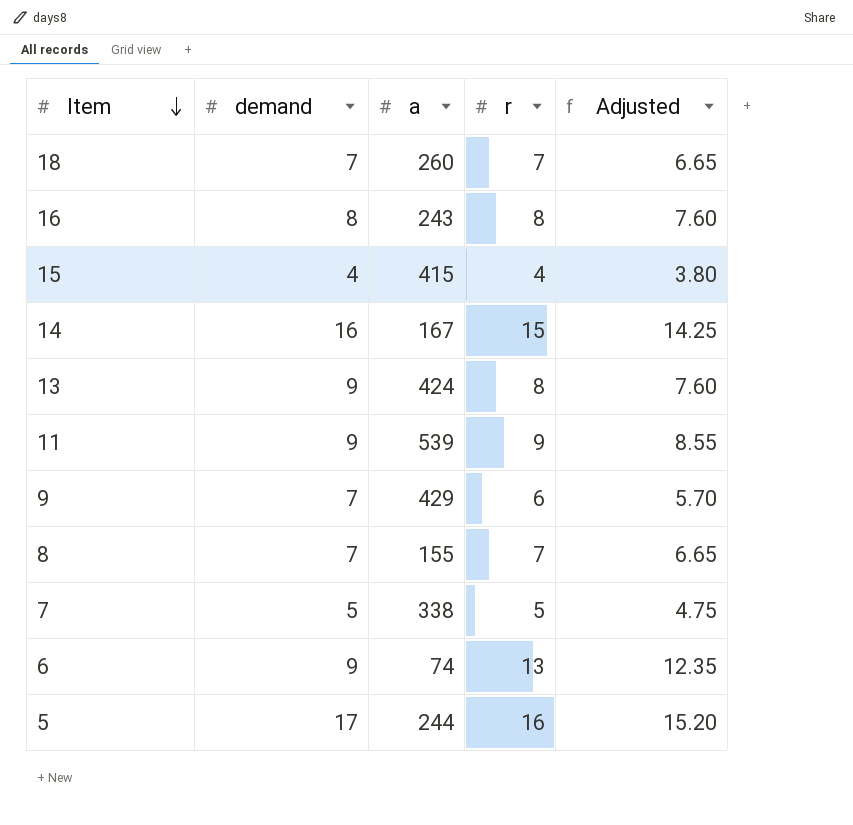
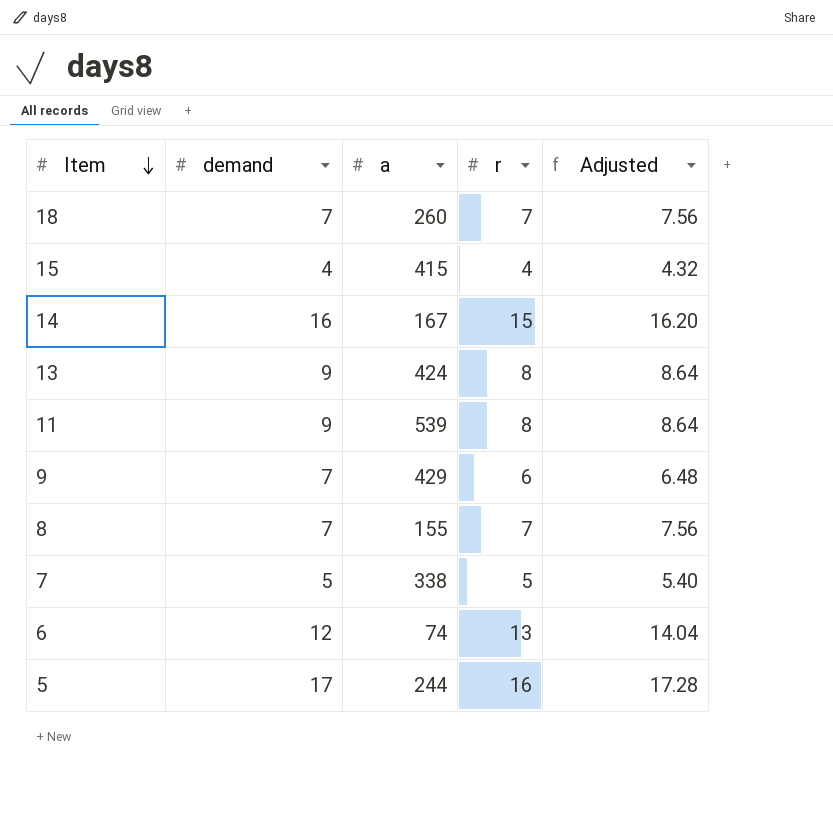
column Adjusted | formula: [r] * 0.95 -> [r] * 1.08
row 16: 8 | 243 | 8 | 7.60 -> none
11 | r: 9 -> 8
6 | demand: 9 -> 12

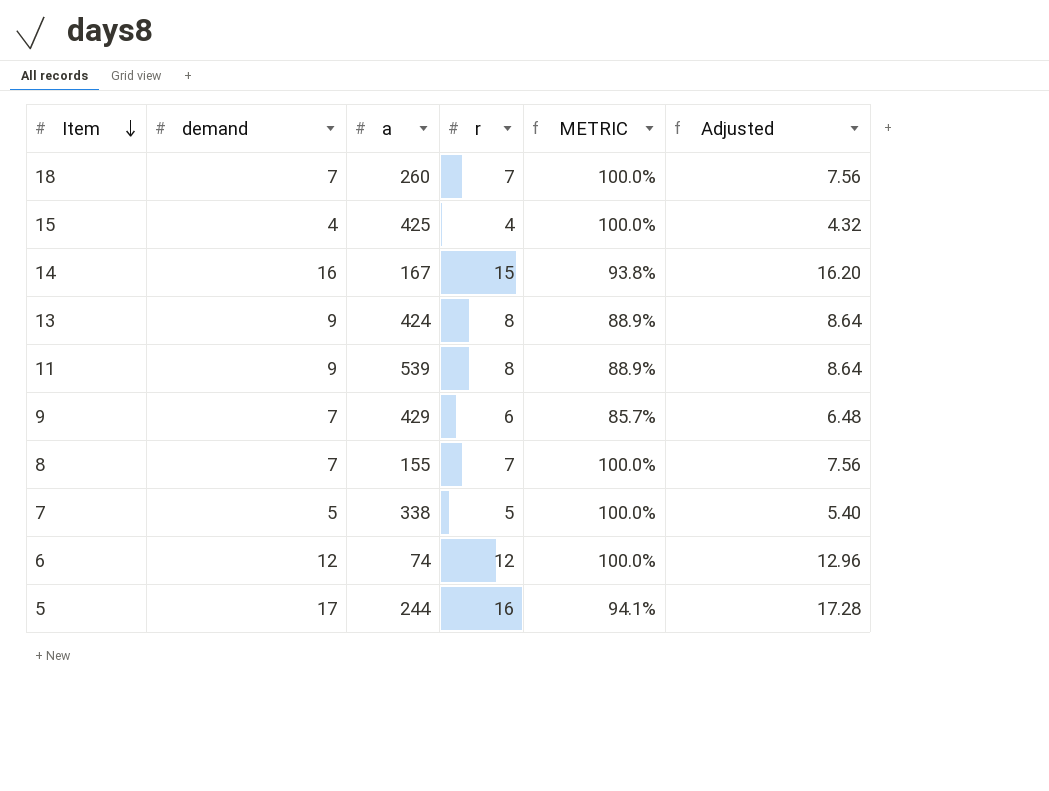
column METRIC | formula: none -> [r] / [demand]
15 | a: 415 -> 425
6 | r: 13 -> 12
6 | Adjusted: 14.04 -> 12.96

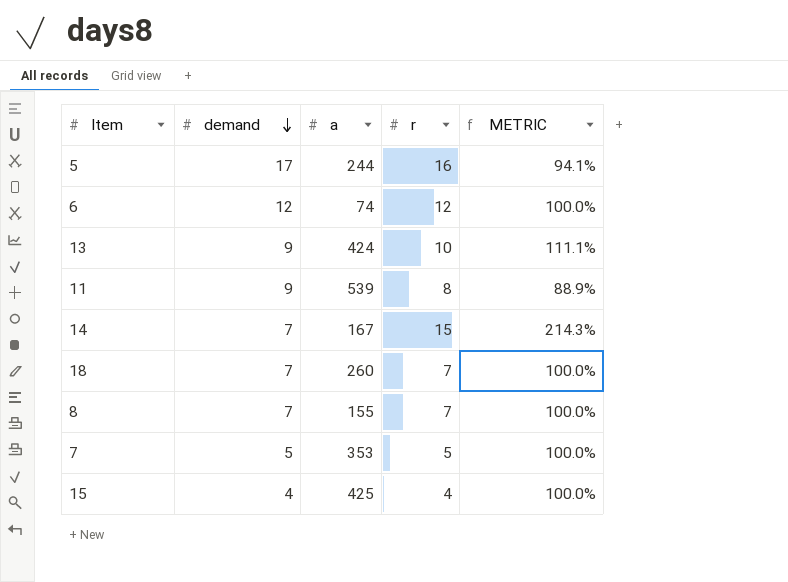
row order: Item descending -> demand descending
column Adjusted | formula: [r] * 1.08 -> none
row 9: 7 | 429 | 6 | 85.7% | 6.48 -> none
13 | r: 8 -> 10
13 | METRIC: 88.9% -> 111.1%
14 | demand: 16 -> 7
14 | METRIC: 93.8% -> 214.3%
7 | a: 338 -> 353

